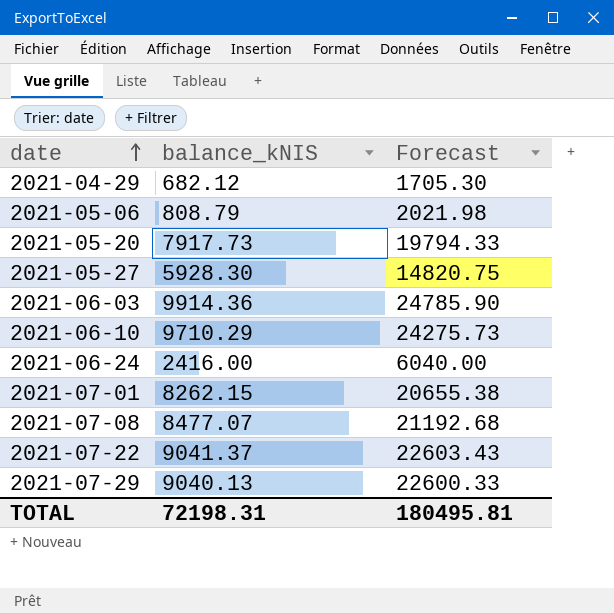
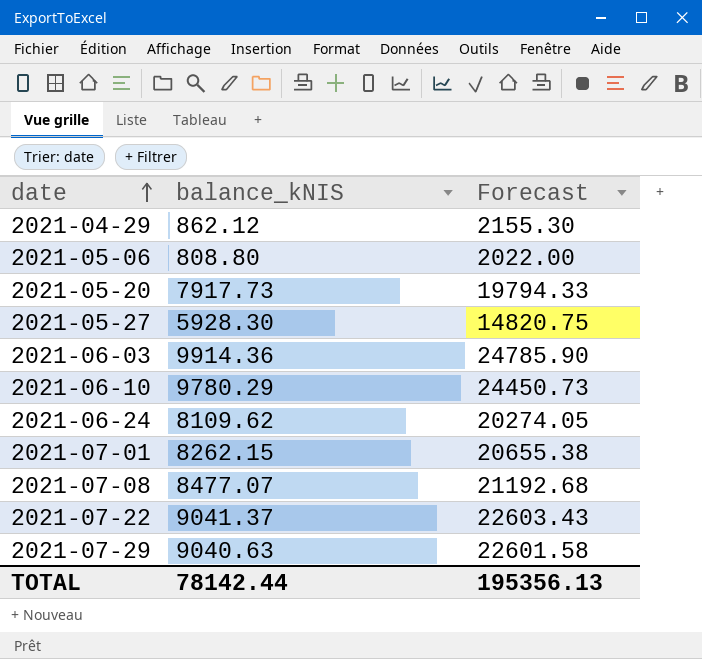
2021-04-29 | balance_kNIS: 682.12 -> 862.12
2021-04-29 | Forecast: 1705.30 -> 2155.30
2021-05-06 | balance_kNIS: 808.79 -> 808.80
2021-05-06 | Forecast: 2021.98 -> 2022.00
2021-06-10 | balance_kNIS: 9710.29 -> 9780.29
2021-06-10 | Forecast: 24275.73 -> 24450.73
2021-06-24 | balance_kNIS: 2416.00 -> 8109.62
2021-06-24 | Forecast: 6040.00 -> 20274.05
2021-07-29 | balance_kNIS: 9040.13 -> 9040.63
2021-07-29 | Forecast: 22600.33 -> 22601.58
TOTAL | balance_kNIS: 72198.31 -> 78142.44
TOTAL | Forecast: 180495.81 -> 195356.13

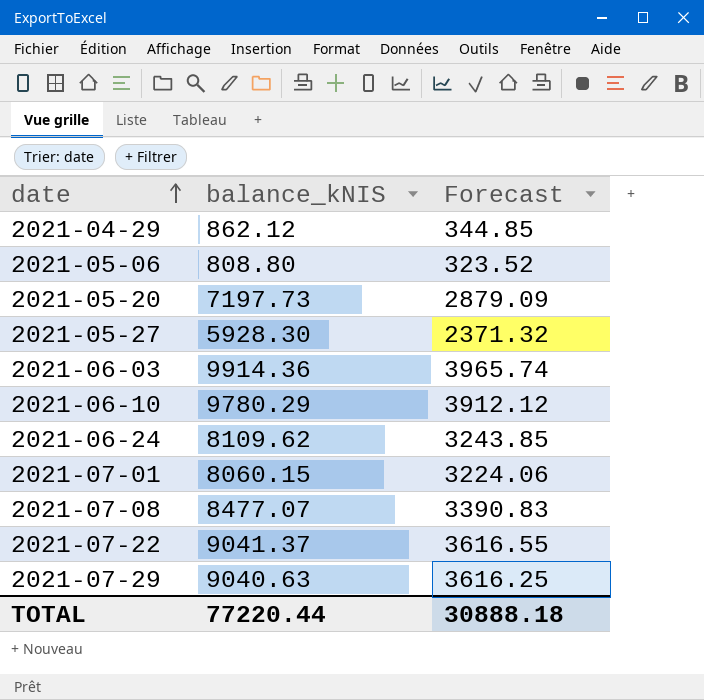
column Forecast | formula: [balance_kNIS] * 2.5 -> [balance_kNIS] * 0.4
2021-05-20 | balance_kNIS: 7917.73 -> 7197.73
2021-07-01 | balance_kNIS: 8262.15 -> 8060.15
TOTAL | balance_kNIS: 78142.44 -> 77220.44
TOTAL | Forecast: 195356.13 -> 30888.18

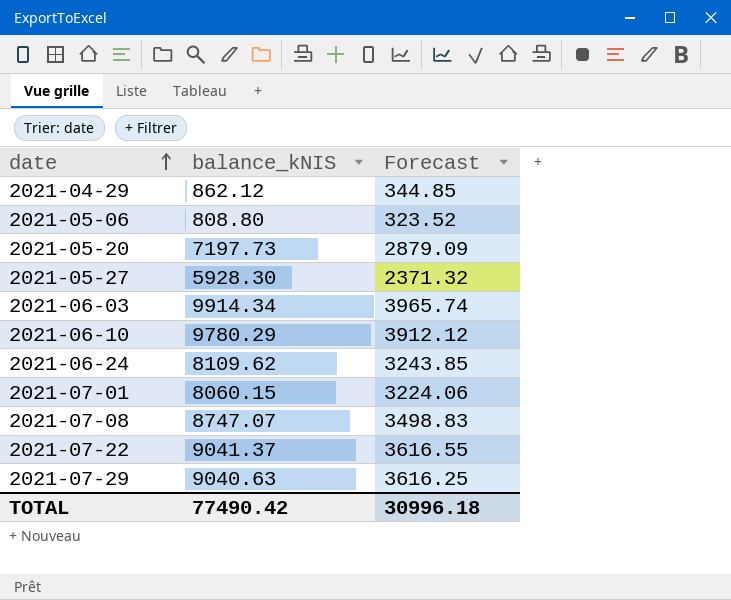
2021-06-03 | balance_kNIS: 9914.36 -> 9914.34
2021-07-08 | balance_kNIS: 8477.07 -> 8747.07
2021-07-08 | Forecast: 3390.83 -> 3498.83
TOTAL | balance_kNIS: 77220.44 -> 77490.42
TOTAL | Forecast: 30888.18 -> 30996.18

